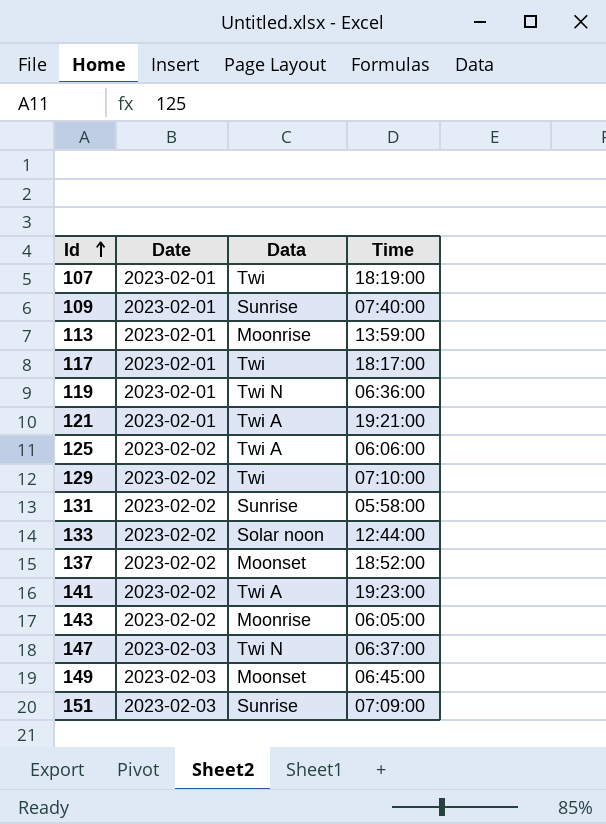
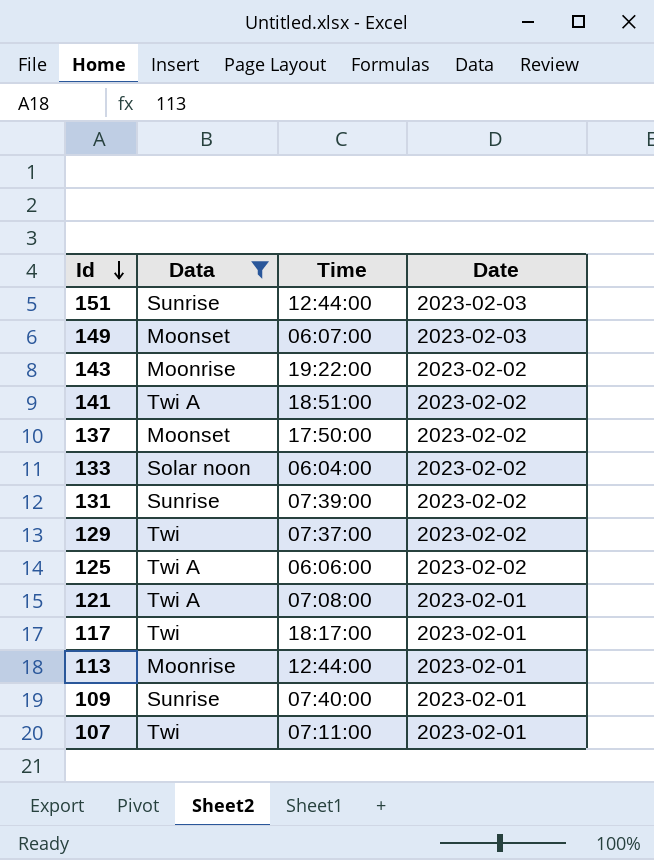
filter: none -> Data != Twi N
row order: Id ascending -> Id descending
column Date | position: 2 -> 4
151 | Time: 07:09:00 -> 12:44:00
149 | Time: 06:45:00 -> 06:07:00
143 | Time: 06:05:00 -> 19:22:00
141 | Time: 19:23:00 -> 18:51:00
137 | Time: 18:52:00 -> 17:50:00
133 | Time: 12:44:00 -> 06:04:00
131 | Time: 05:58:00 -> 07:39:00
129 | Time: 07:10:00 -> 07:37:00
121 | Time: 19:21:00 -> 07:08:00
113 | Time: 13:59:00 -> 12:44:00
107 | Time: 18:19:00 -> 07:11:00

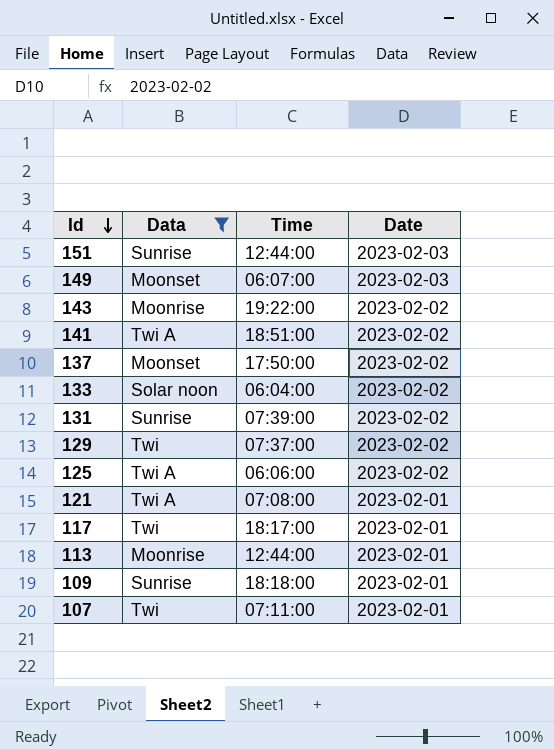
109 | Time: 07:40:00 -> 18:18:00

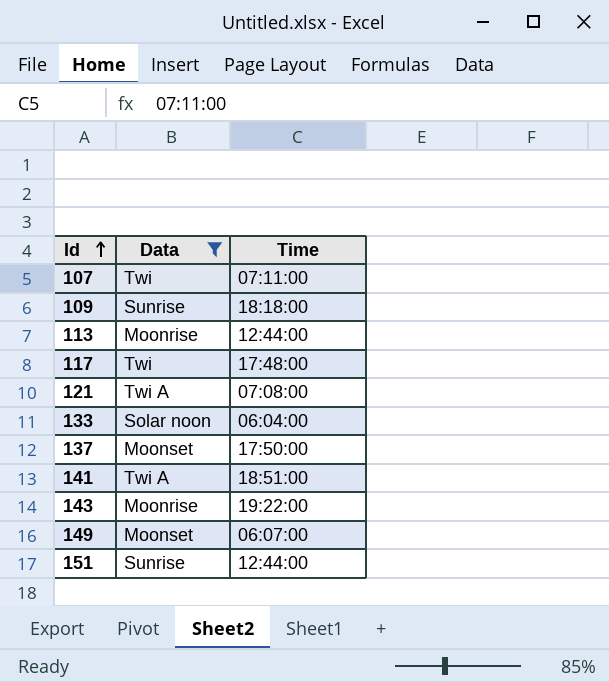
row order: Id descending -> Id ascending
column Date | position: 4 -> none
row 131: Sunrise | 07:39:00 | 2023-02-02 -> none
row 129: Twi | 07:37:00 | 2023-02-02 -> none
row 125: Twi A | 06:06:00 | 2023-02-02 -> none
117 | Time: 18:17:00 -> 17:48:00

